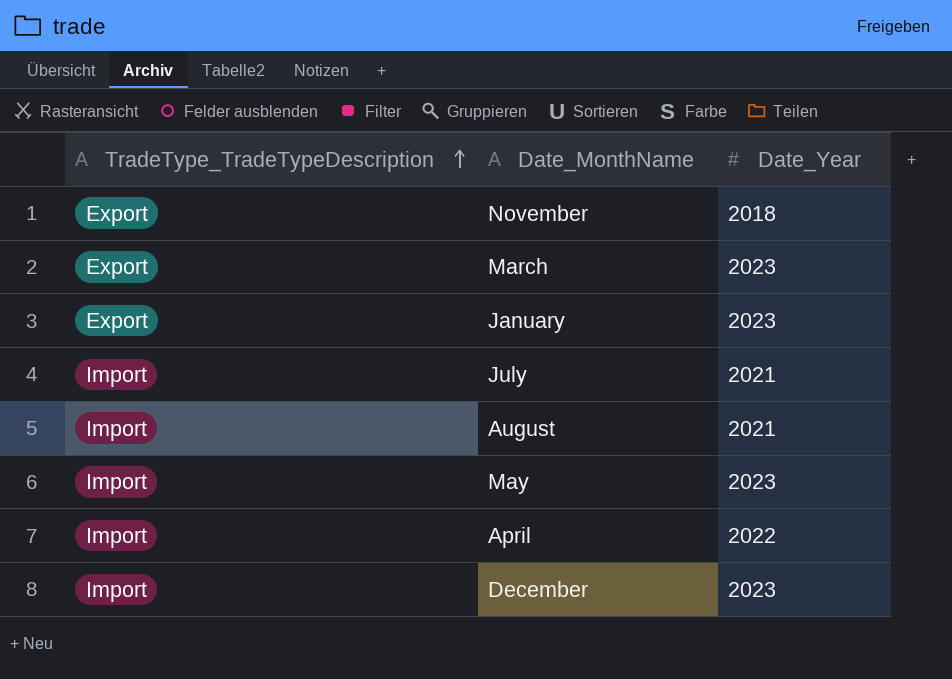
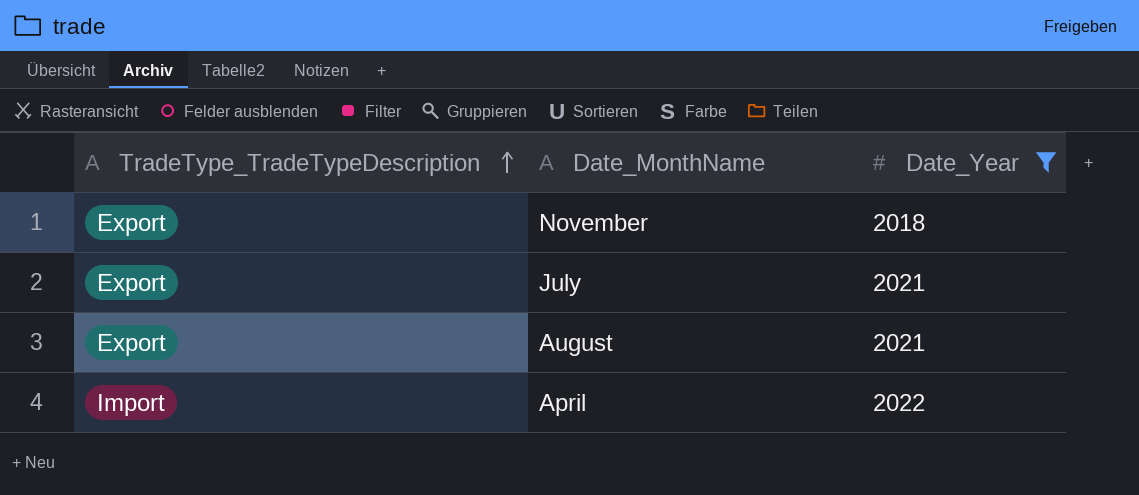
filter: none -> Date_Year != 2023
July | TradeType_TradeTypeDescription: Import -> Export
August | TradeType_TradeTypeDescription: Import -> Export

